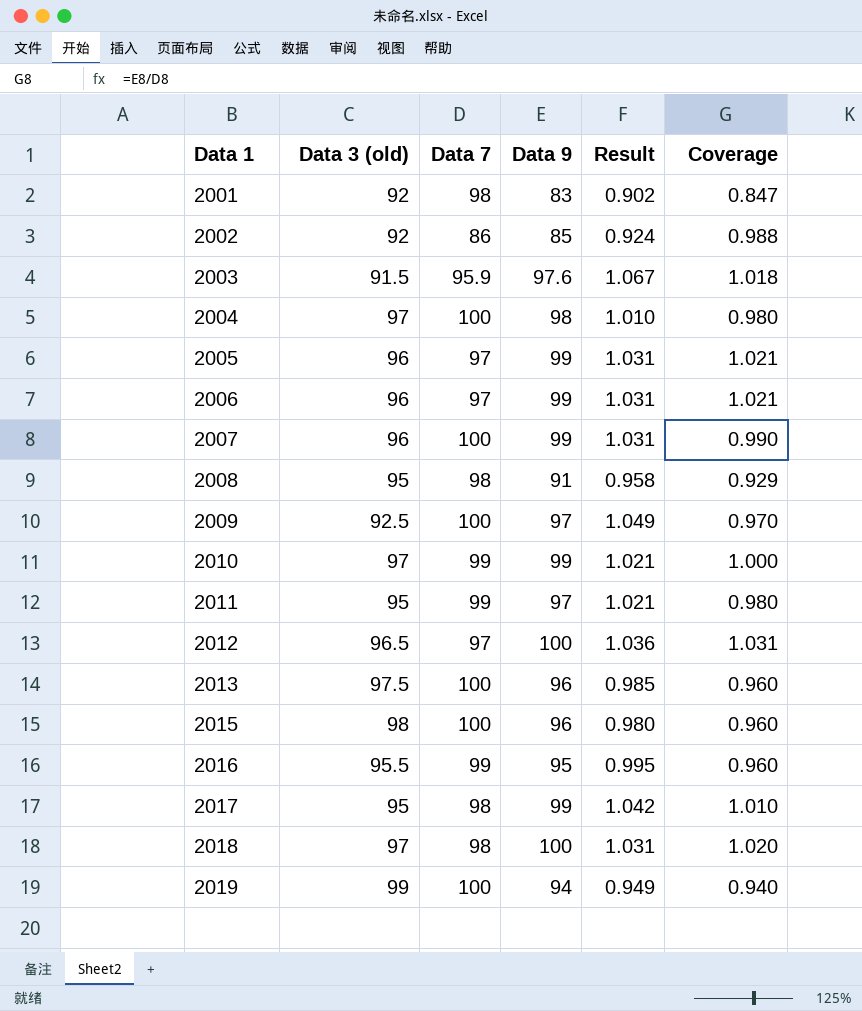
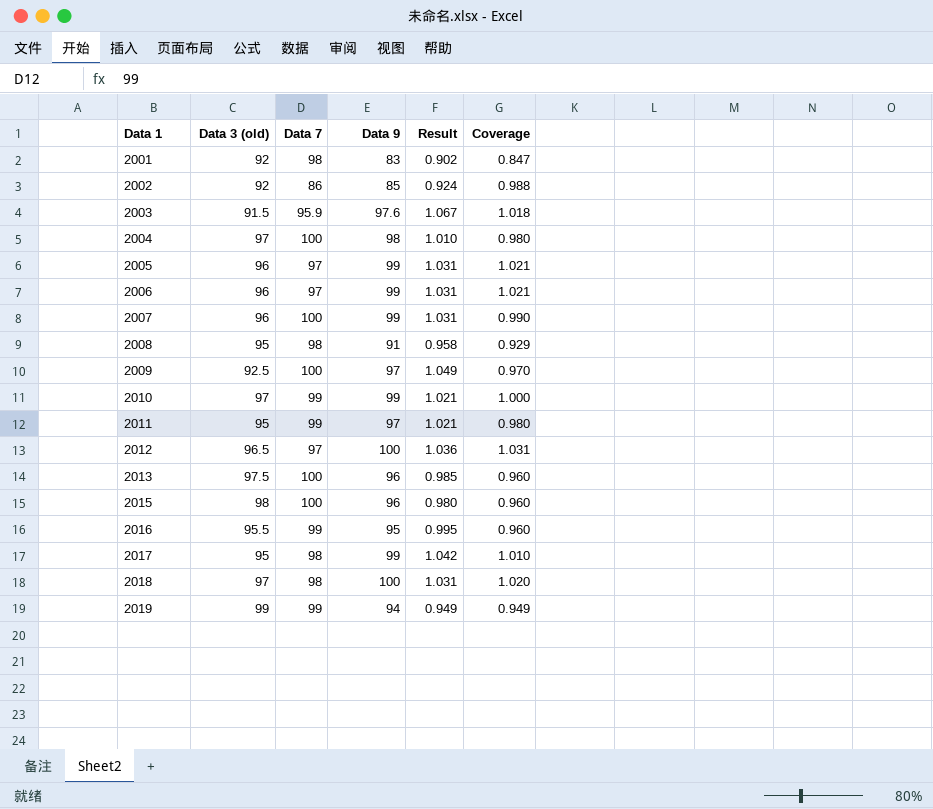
2019 | Data 7: 100 -> 99
2019 | Coverage: 0.940 -> 0.949

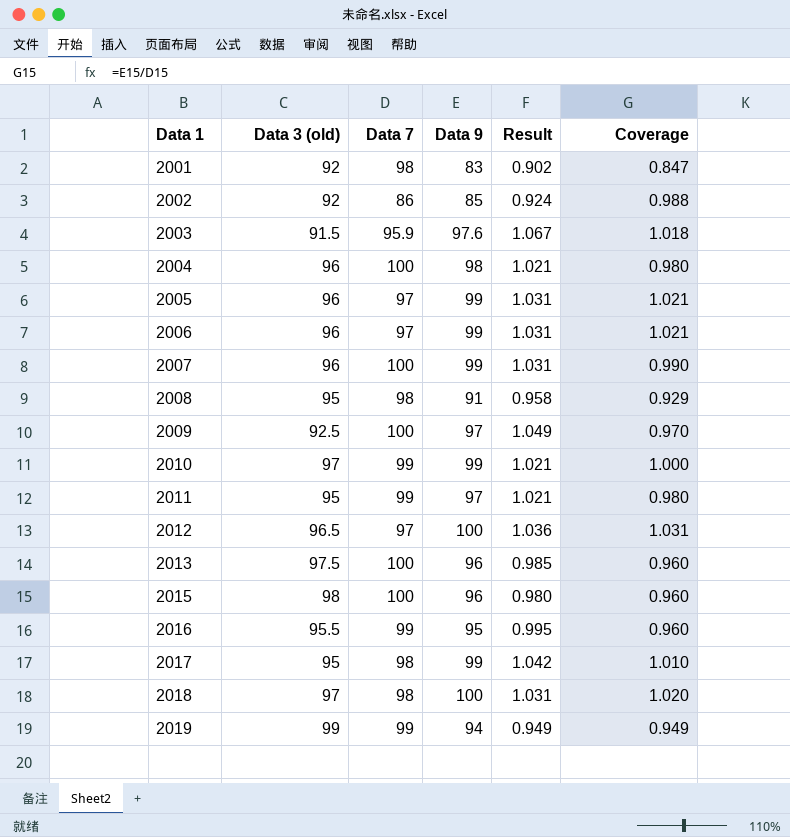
2004 | Data 3 (old): 97 -> 96
2004 | Result: 1.010 -> 1.021

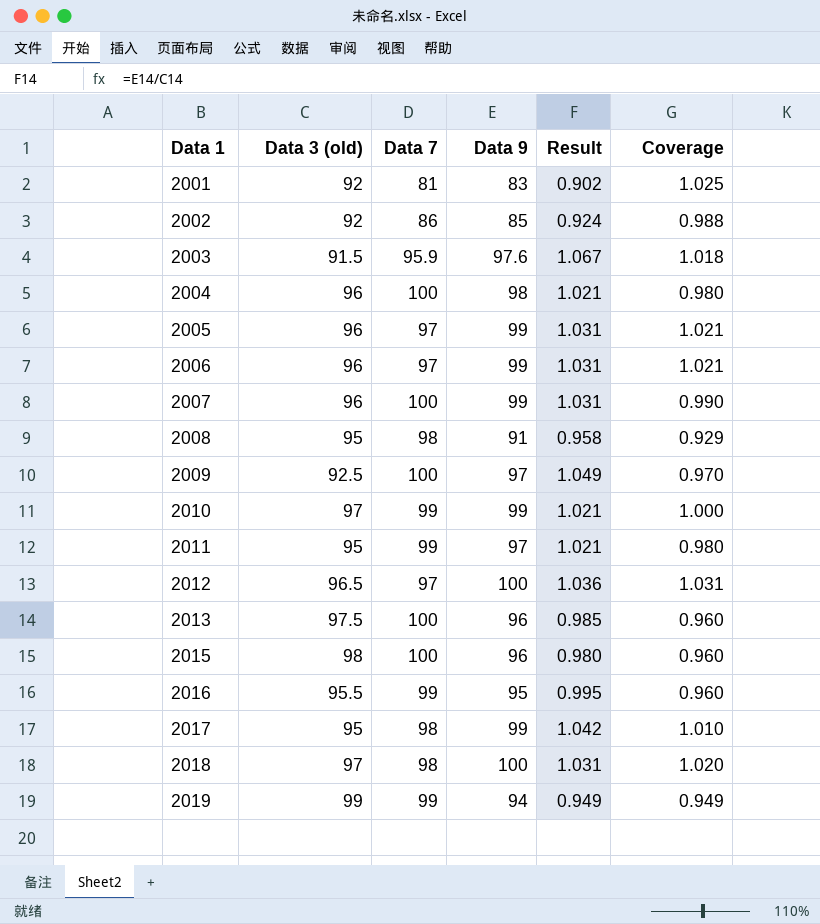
2001 | Data 7: 98 -> 81
2001 | Coverage: 0.847 -> 1.025

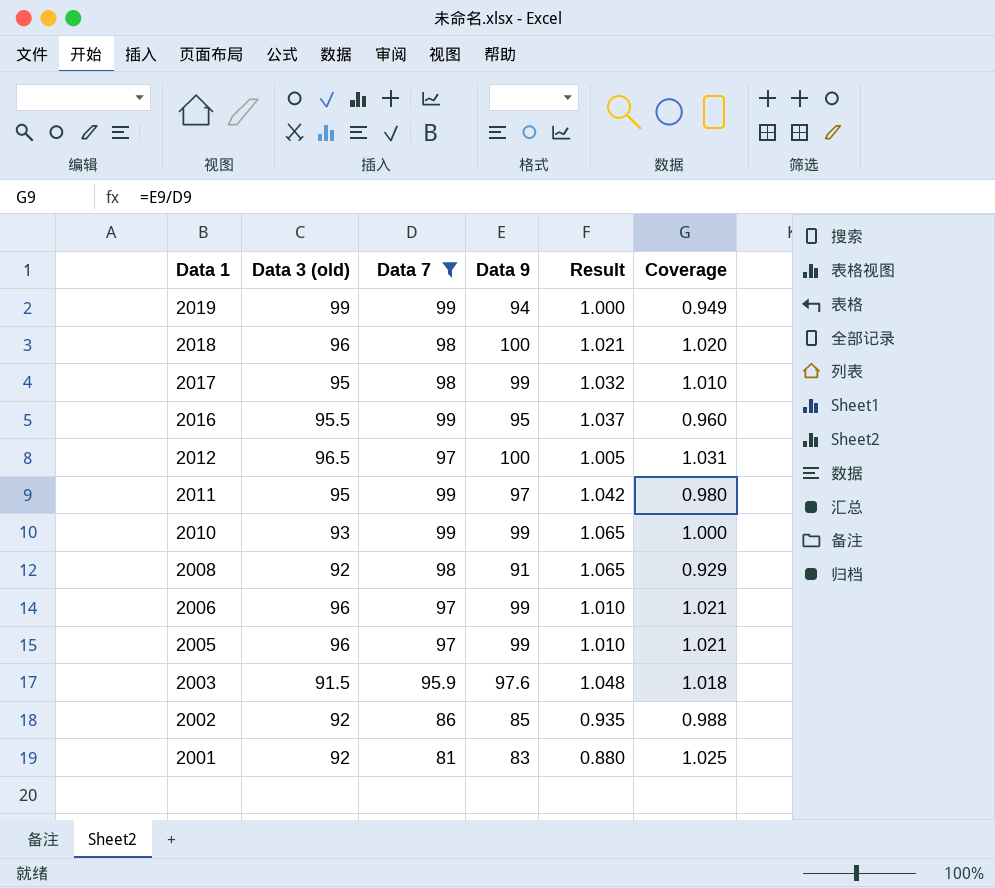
filter: none -> Data 7 != 100
row order: Data 1 ascending -> Data 1 descending
column Result | formula: [Data 9] / [Data 3 (old)] -> [Data 7] / [Data 3 (old)]
2018 | Data 3 (old): 97 -> 96
2010 | Data 3 (old): 97 -> 93
2008 | Data 3 (old): 95 -> 92

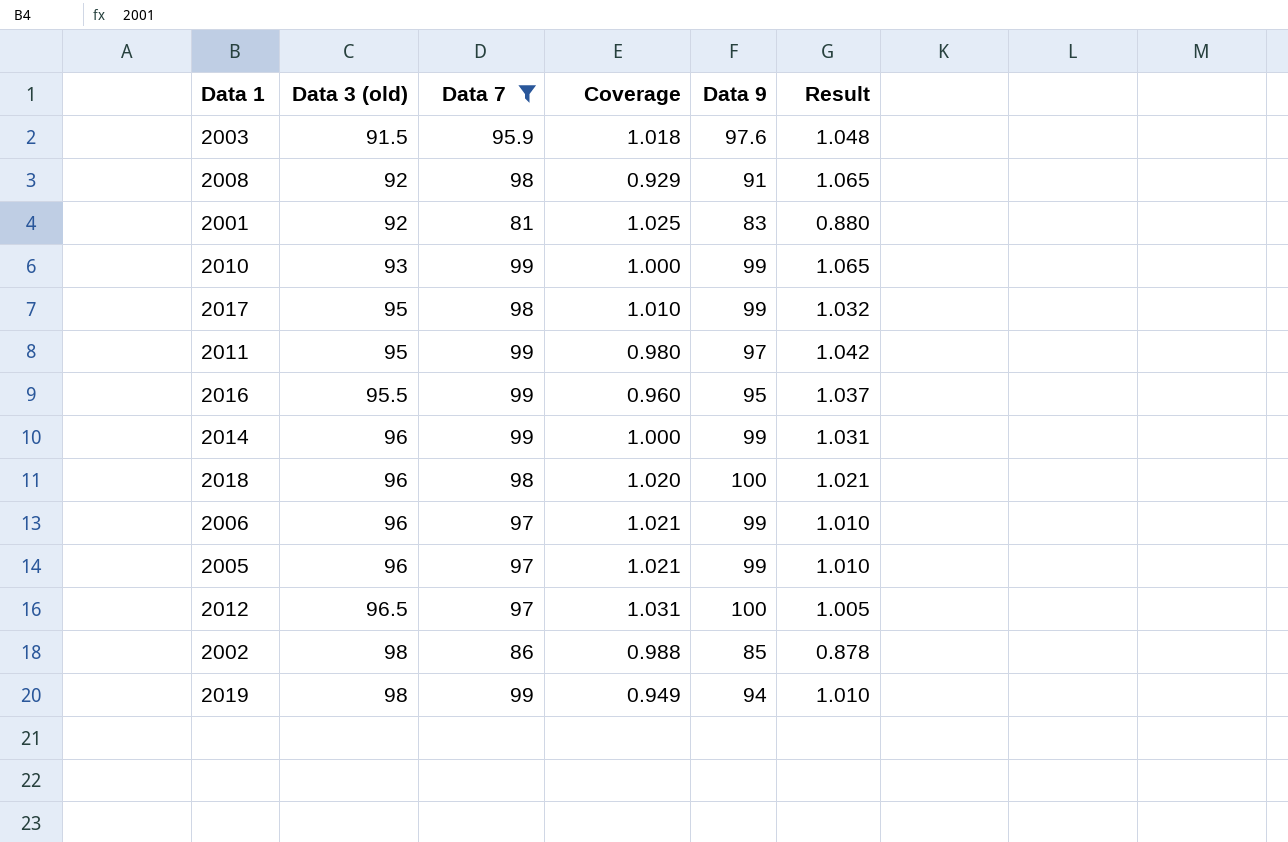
row order: Data 1 descending -> Data 3 (old) ascending
column Coverage | position: 6 -> 4
row 2014: none -> 96 | 99 | 1.000 | 99 | 1.031
2002 | Data 3 (old): 92 -> 98
2002 | Result: 0.935 -> 0.878
2019 | Data 3 (old): 99 -> 98
2019 | Result: 1.000 -> 1.010

